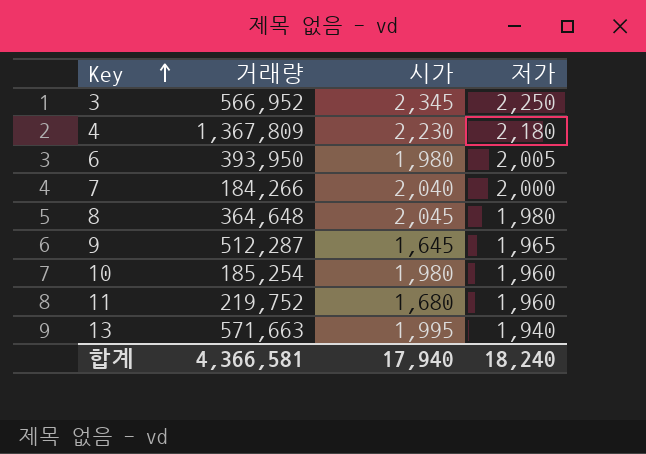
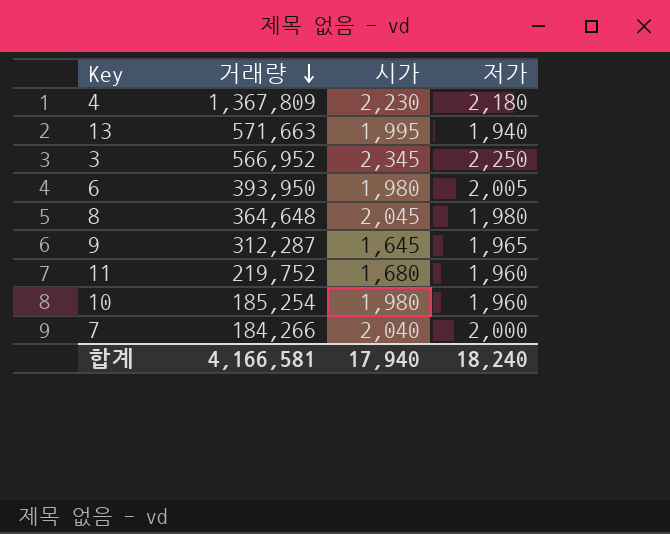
row order: Key ascending -> 거래량 descending
9 | 거래량: 512,287 -> 312,287
합계 | 거래량: 4,366,581 -> 4,166,581

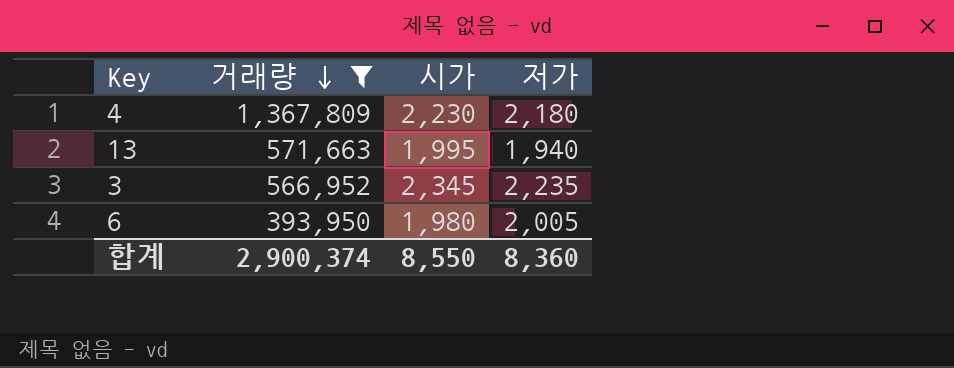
filter: none -> 거래량 >= 393,950
3 | 저가: 2,250 -> 2,235
합계 | 거래량: 4,166,581 -> 2,900,374
합계 | 시가: 17,940 -> 8,550
합계 | 저가: 18,240 -> 8,360

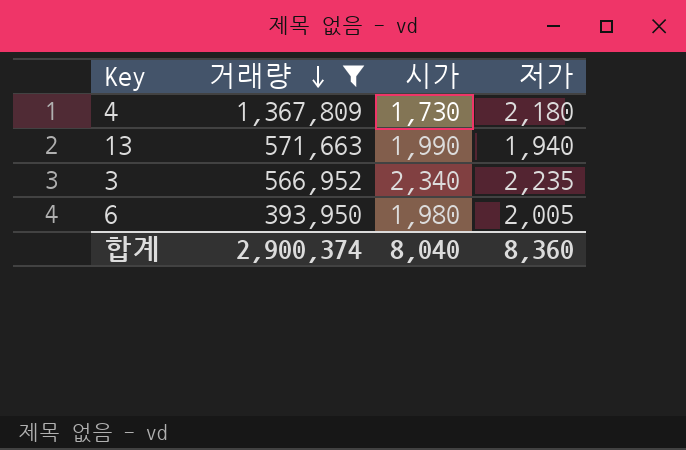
4 | 시가: 2,230 -> 1,730
13 | 시가: 1,995 -> 1,990
3 | 시가: 2,345 -> 2,340
합계 | 시가: 8,550 -> 8,040

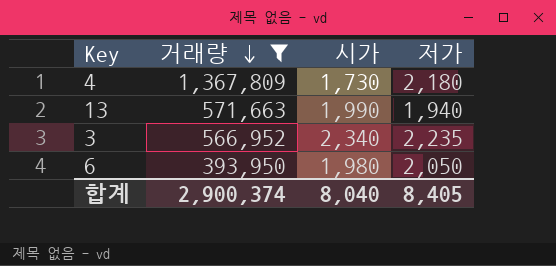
6 | 저가: 2,005 -> 2,050
합계 | 저가: 8,360 -> 8,405

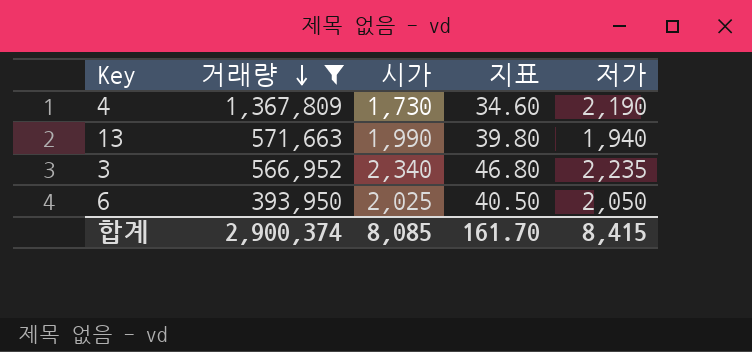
column 지표 | formula: none -> [시가] * 0.02
4 | 저가: 2,180 -> 2,190
6 | 시가: 1,980 -> 2,025
합계 | 시가: 8,040 -> 8,085
합계 | 저가: 8,405 -> 8,415

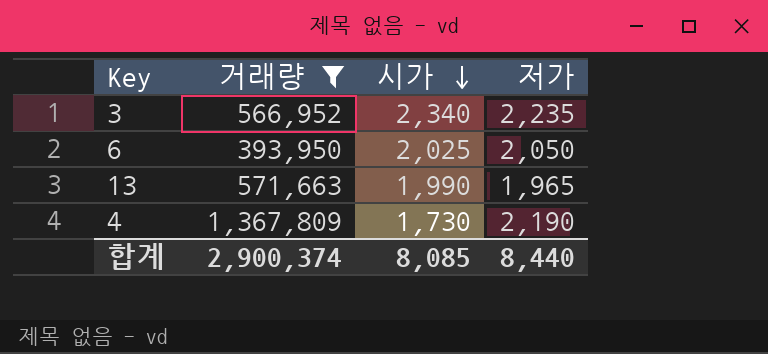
row order: 거래량 descending -> 시가 descending
column 지표 | formula: [시가] * 0.02 -> none
13 | 저가: 1,940 -> 1,965
합계 | 저가: 8,415 -> 8,440

